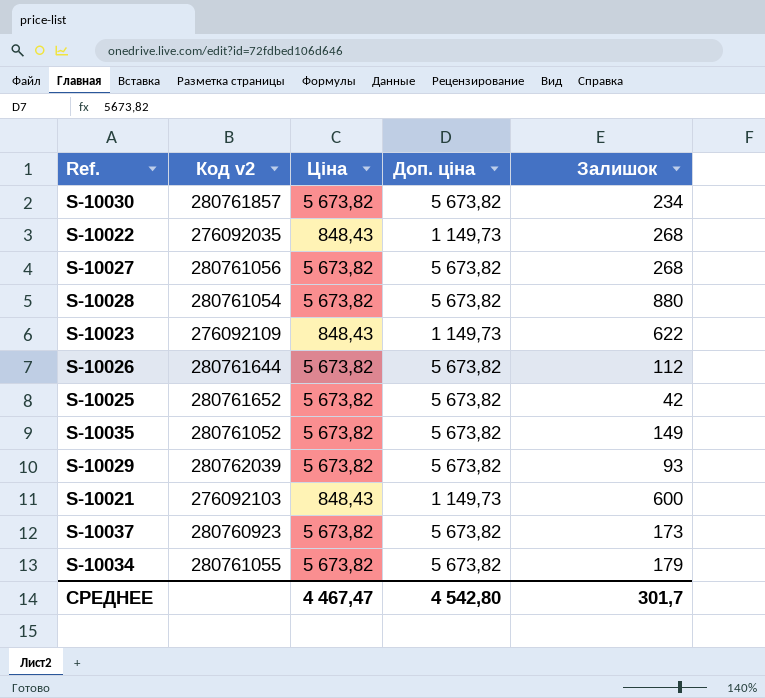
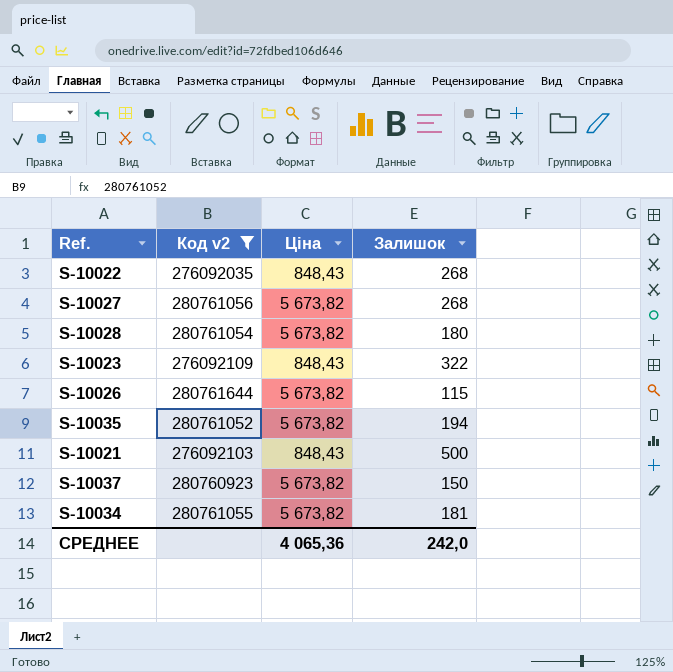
filter: none -> Код v2 <= 280761644
column Доп. ціна | position: 4 -> none
S-10028 | Залишок: 880 -> 180
S-10023 | Залишок: 622 -> 322
S-10026 | Залишок: 112 -> 115
S-10035 | Залишок: 149 -> 194
S-10021 | Залишок: 600 -> 500
S-10037 | Залишок: 173 -> 150
S-10034 | Залишок: 179 -> 181
СРЕДНЕЕ | Ціна: 4 467,47 -> 4 065,36
СРЕДНЕЕ | Залишок: 301,7 -> 242,0

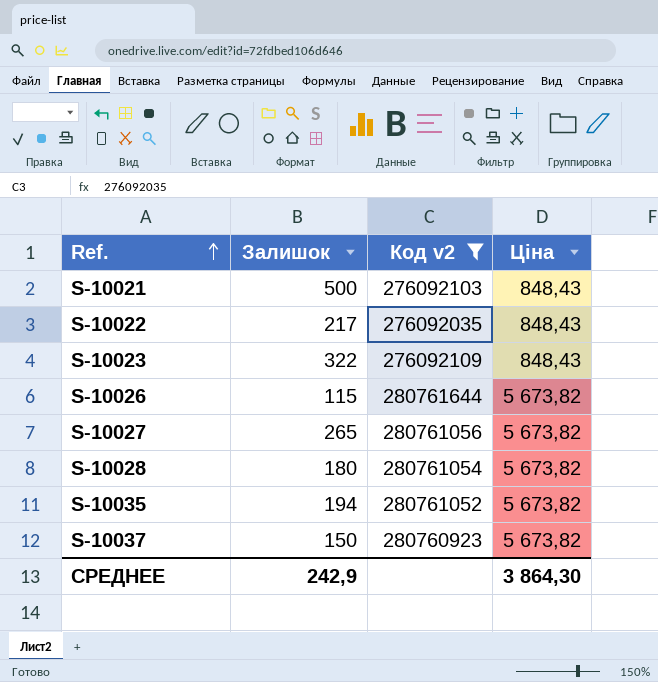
row order: none -> Ref. ascending
column Залишок | position: 4 -> 2
row S-10034: 280761055 | 5 673,82 | 181 -> none
S-10022 | Залишок: 268 -> 217
S-10027 | Залишок: 268 -> 265
СРЕДНЕЕ | Залишок: 242,0 -> 242,9
СРЕДНЕЕ | Ціна: 4 065,36 -> 3 864,30

